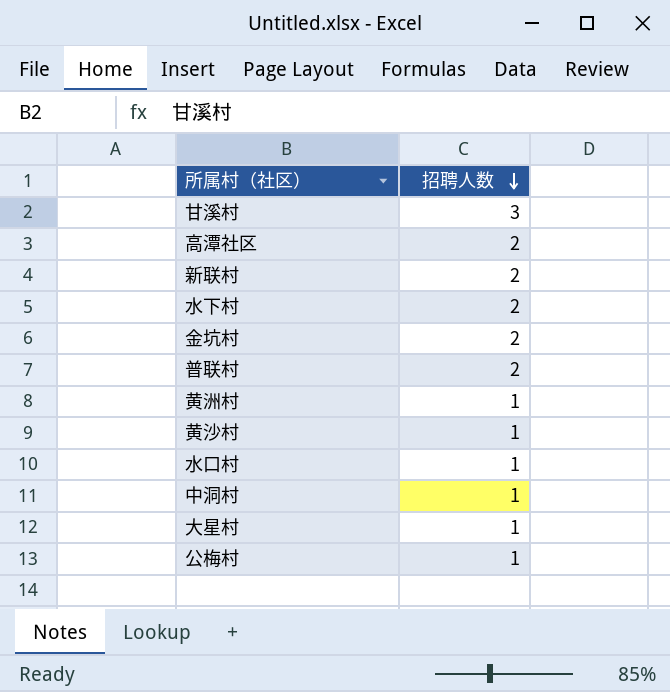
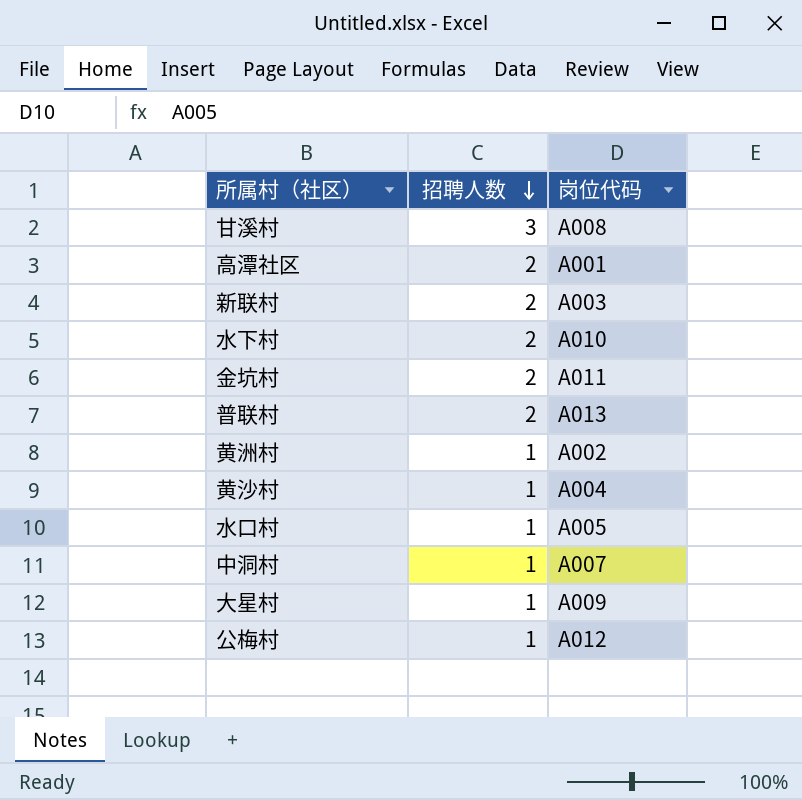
column 岗位代码 | position: none -> 3

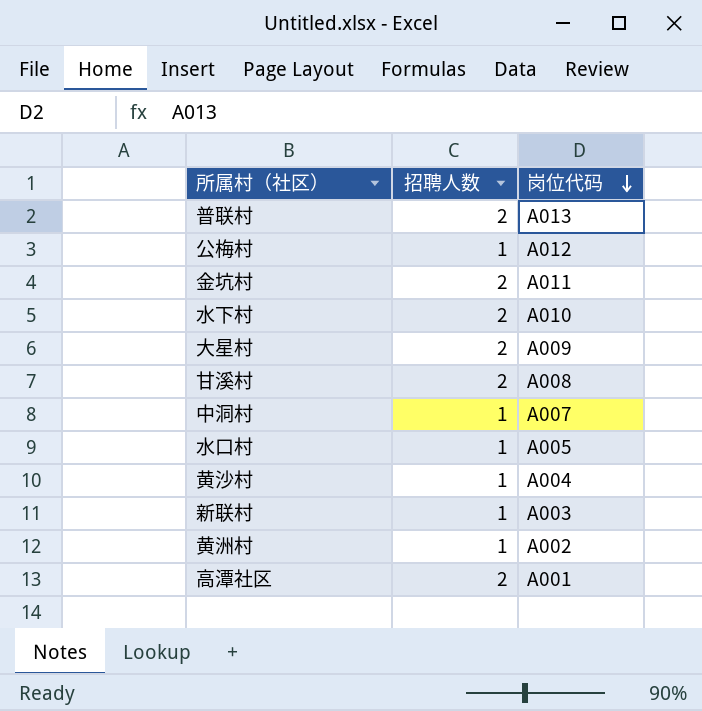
row order: 招聘人数 descending -> 岗位代码 descending
大星村 | 招聘人数: 1 -> 2
甘溪村 | 招聘人数: 3 -> 2
新联村 | 招聘人数: 2 -> 1

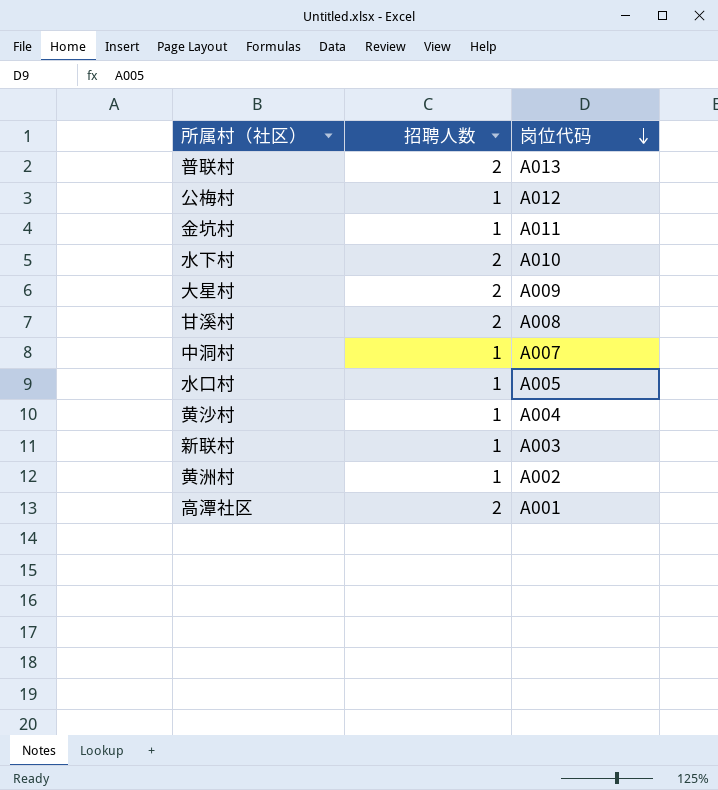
金坑村 | 招聘人数: 2 -> 1

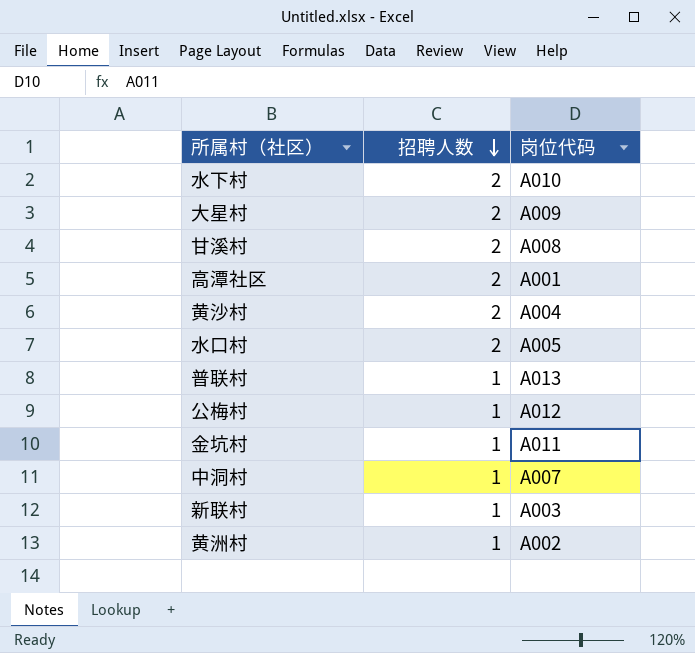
row order: 岗位代码 descending -> 招聘人数 descending
黄沙村 | 招聘人数: 1 -> 2
水口村 | 招聘人数: 1 -> 2
普联村 | 招聘人数: 2 -> 1

